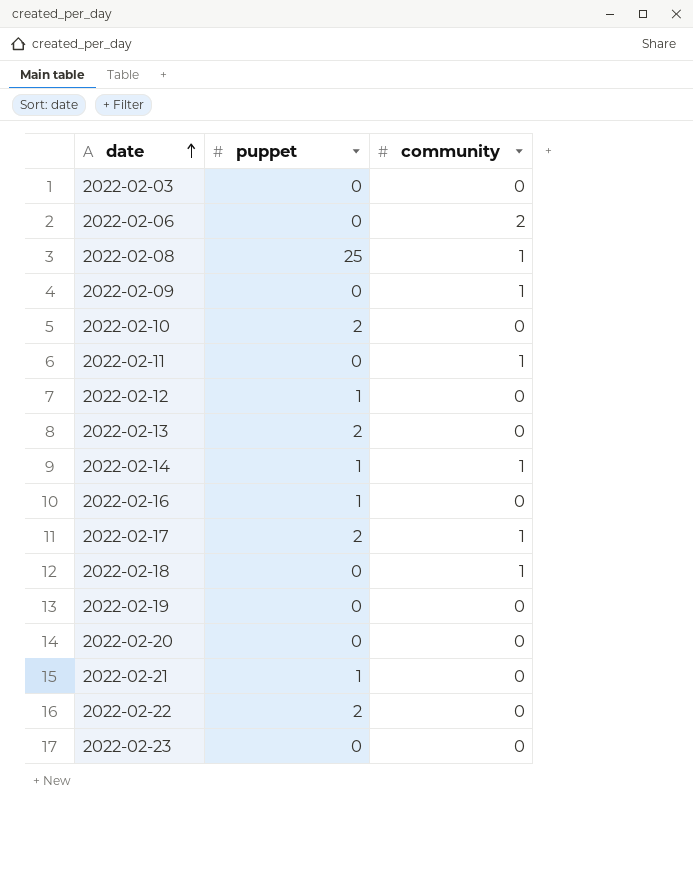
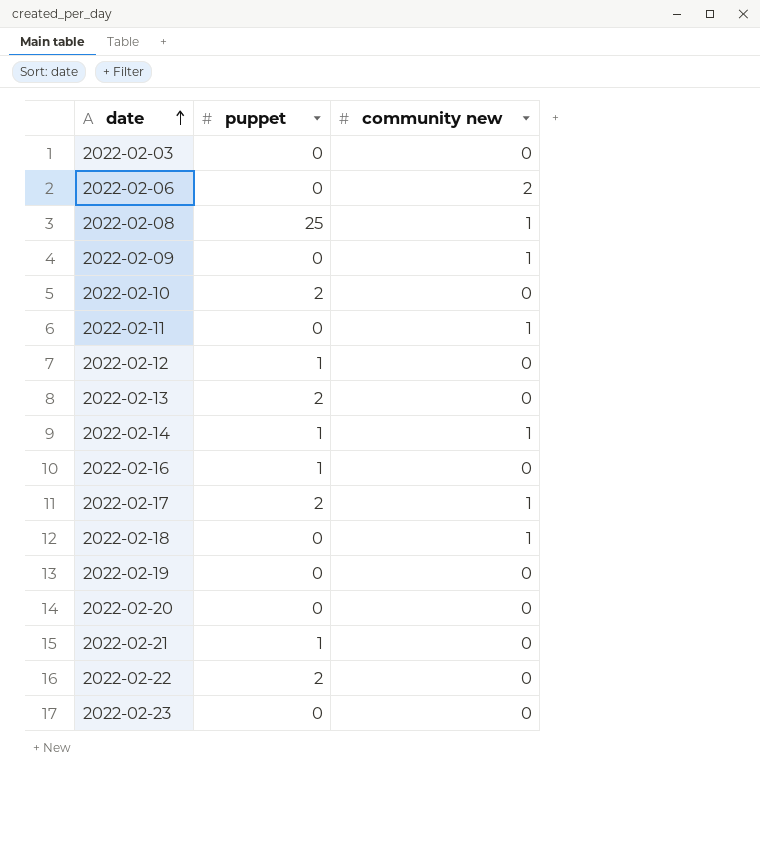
column name: community -> community new

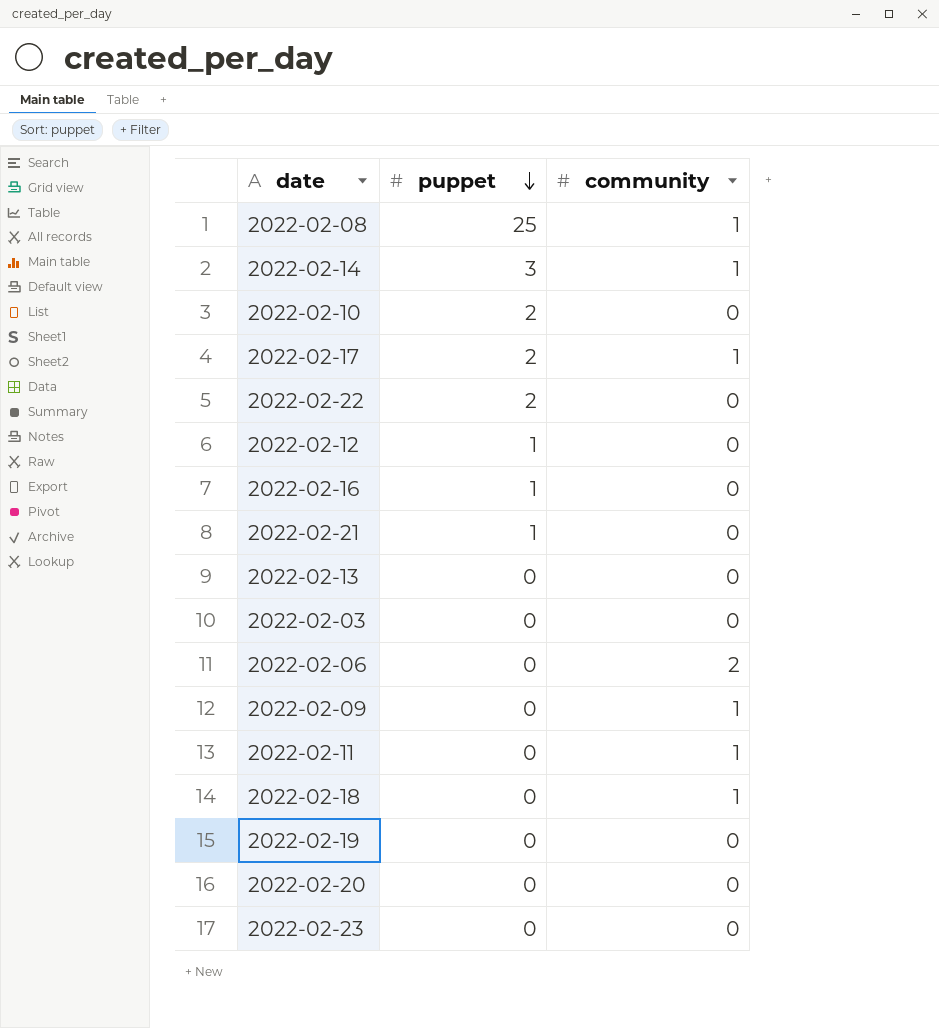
row order: date ascending -> puppet descending
column name: community new -> community
2022-02-14 | puppet: 1 -> 3
2022-02-13 | puppet: 2 -> 0

